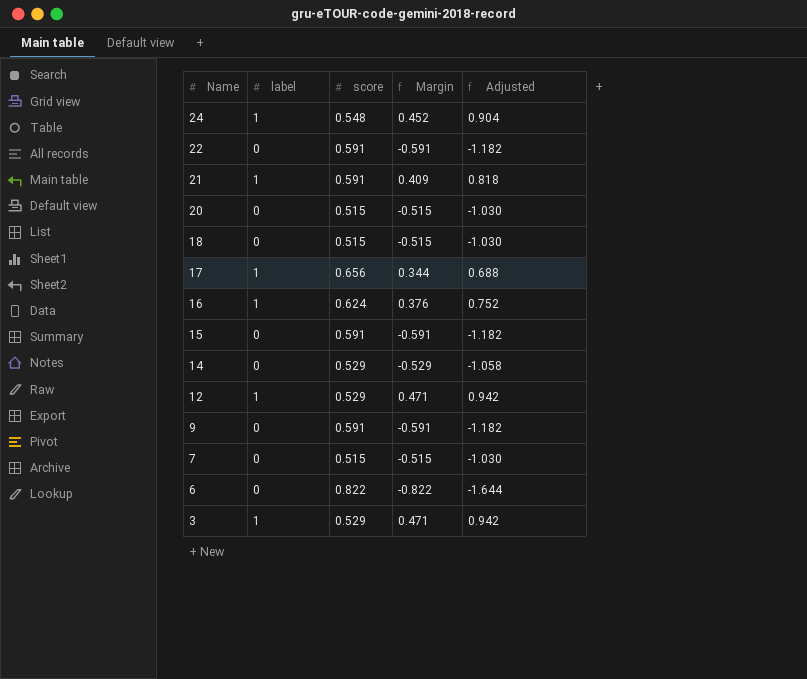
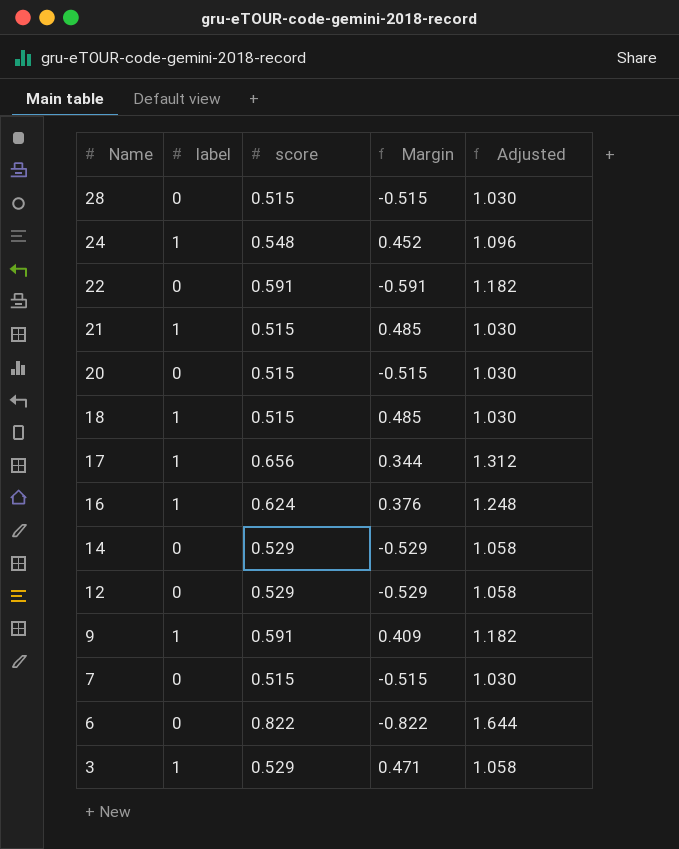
column Adjusted | formula: [Margin] * 2 -> [score] * 2
row 15: 0 | 0.591 | -0.591 | -1.182 -> none
row 28: none -> 0 | 0.515 | -0.515 | 1.030
21 | score: 0.591 -> 0.515
21 | Margin: 0.409 -> 0.485
18 | label: 0 -> 1
18 | Margin: -0.515 -> 0.485
12 | label: 1 -> 0
12 | Margin: 0.471 -> -0.529
9 | label: 0 -> 1
9 | Margin: -0.591 -> 0.409

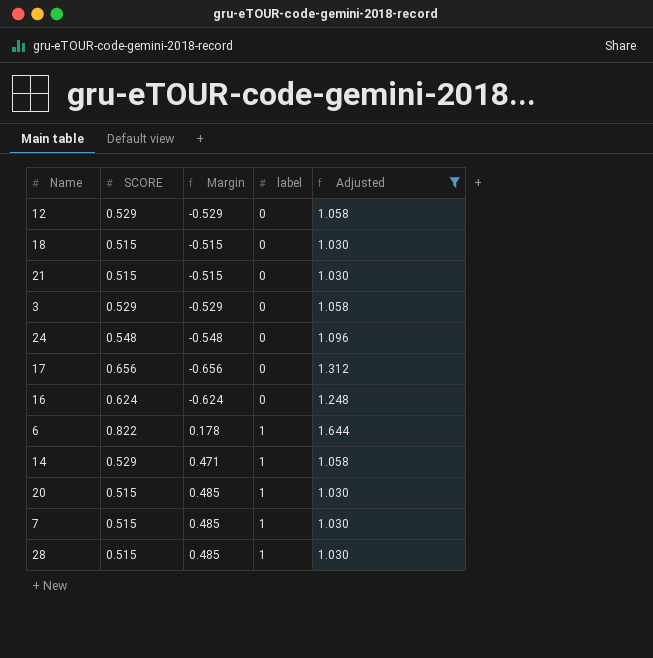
filter: none -> Adjusted != 1.182
row order: Name descending -> label ascending
column name: score -> SCORE
column label | position: 2 -> 4
18 | Margin: 0.485 -> -0.515
18 | label: 1 -> 0
21 | Margin: 0.485 -> -0.515
21 | label: 1 -> 0
3 | Margin: 0.471 -> -0.529
3 | label: 1 -> 0
24 | Margin: 0.452 -> -0.548
24 | label: 1 -> 0
17 | Margin: 0.344 -> -0.656
17 | label: 1 -> 0
16 | Margin: 0.376 -> -0.624
16 | label: 1 -> 0
6 | Margin: -0.822 -> 0.178
6 | label: 0 -> 1
14 | Margin: -0.529 -> 0.471
14 | label: 0 -> 1
20 | Margin: -0.515 -> 0.485
20 | label: 0 -> 1
7 | Margin: -0.515 -> 0.485
7 | label: 0 -> 1
28 | Margin: -0.515 -> 0.485
28 | label: 0 -> 1

